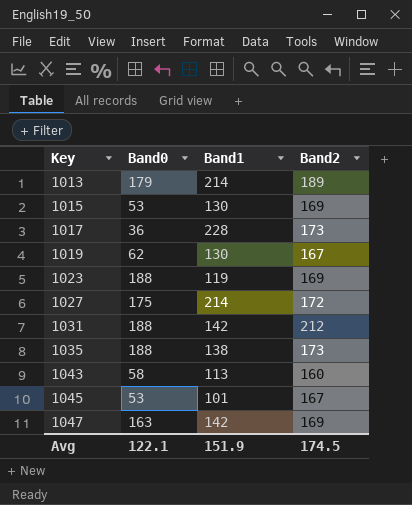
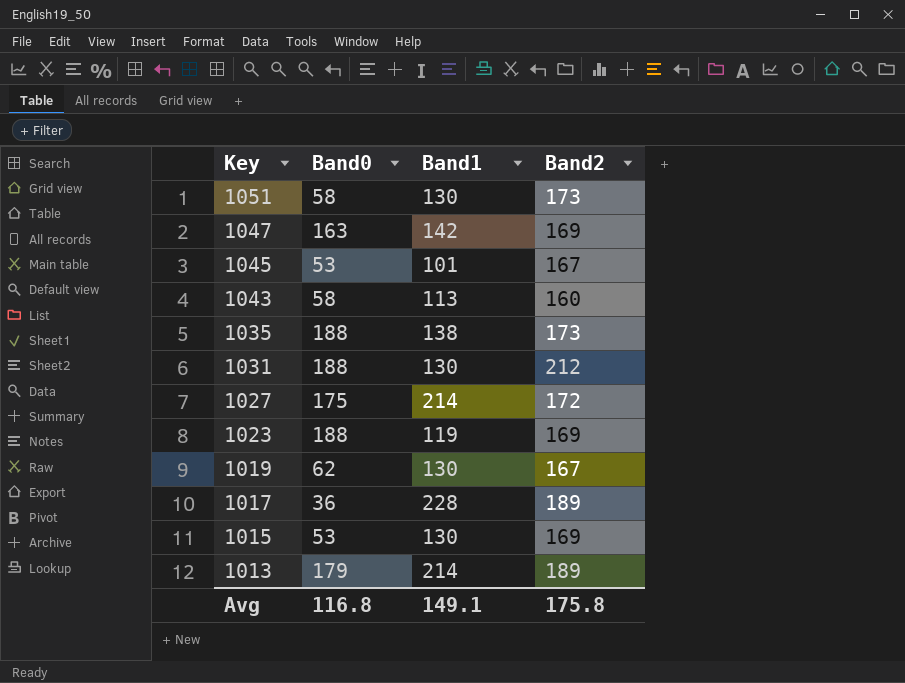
row order: Key ascending -> Key descending
row 1051: none -> 58 | 130 | 173
1031 | Band1: 142 -> 130
1017 | Band2: 173 -> 189
Avg | Band0: 122.1 -> 116.8
Avg | Band1: 151.9 -> 149.1
Avg | Band2: 174.5 -> 175.8

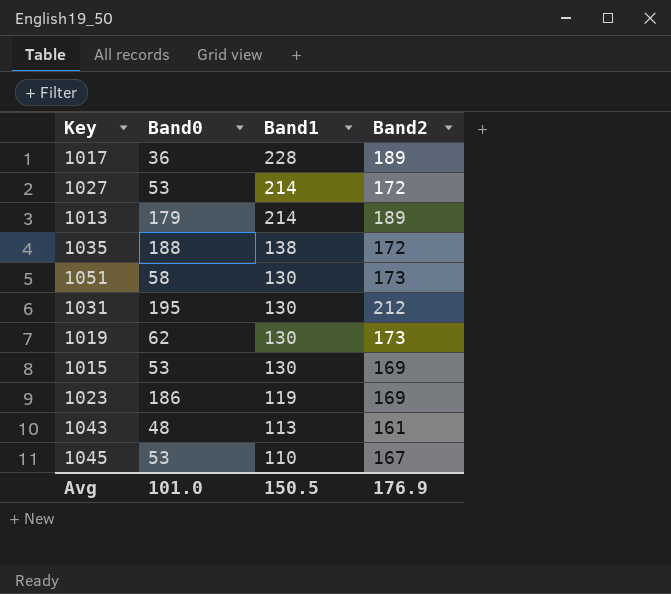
row order: Key descending -> Band1 descending
row 1047: 163 | 142 | 169 -> none
1027 | Band0: 175 -> 53
1035 | Band2: 173 -> 172
1031 | Band0: 188 -> 195
1019 | Band2: 167 -> 173
1023 | Band0: 188 -> 186
1043 | Band0: 58 -> 48
1043 | Band2: 160 -> 161
1045 | Band1: 101 -> 110
Avg | Band0: 116.8 -> 101.0
Avg | Band1: 149.1 -> 150.5
Avg | Band2: 175.8 -> 176.9

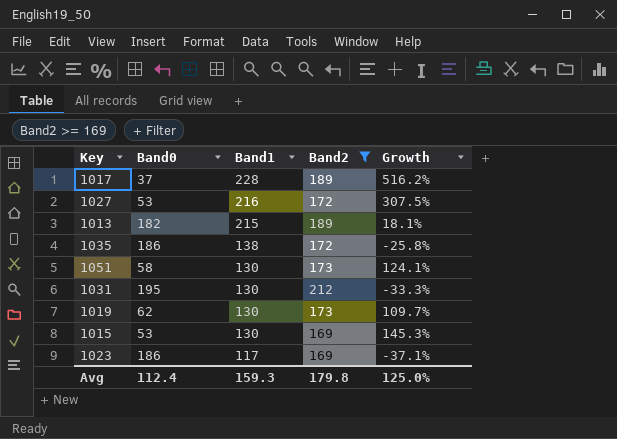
filter: none -> Band2 >= 169
column Growth | formula: none -> ([Band1] - [Band0]) / [Band0]
1017 | Band0: 36 -> 37
1027 | Band1: 214 -> 216
1013 | Band0: 179 -> 182
1013 | Band1: 214 -> 215
1035 | Band0: 188 -> 186
1023 | Band1: 119 -> 117
Avg | Band0: 101.0 -> 112.4
Avg | Band1: 150.5 -> 159.3
Avg | Band2: 176.9 -> 179.8

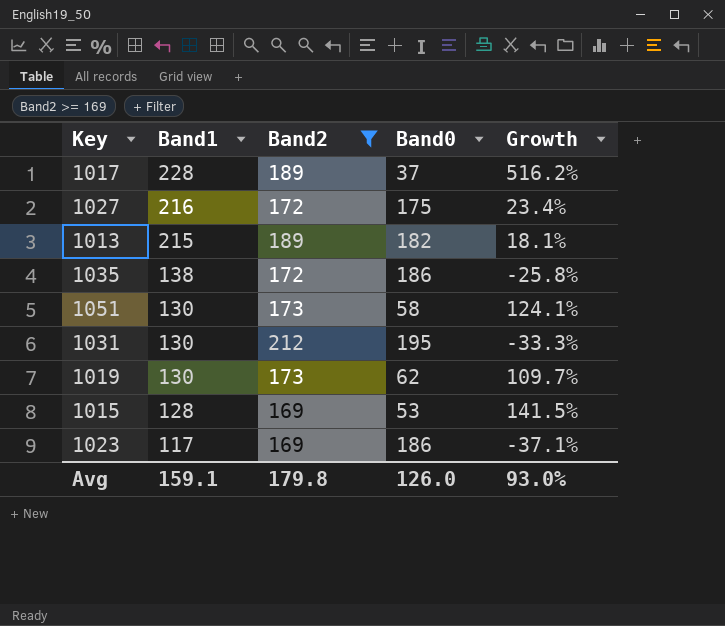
column Band0 | position: 2 -> 4
1027 | Band0: 53 -> 175
1027 | Growth: 307.5% -> 23.4%
1015 | Band1: 130 -> 128
1015 | Growth: 145.3% -> 141.5%
Avg | Band1: 159.3 -> 159.1
Avg | Band0: 112.4 -> 126.0
Avg | Growth: 125.0% -> 93.0%

